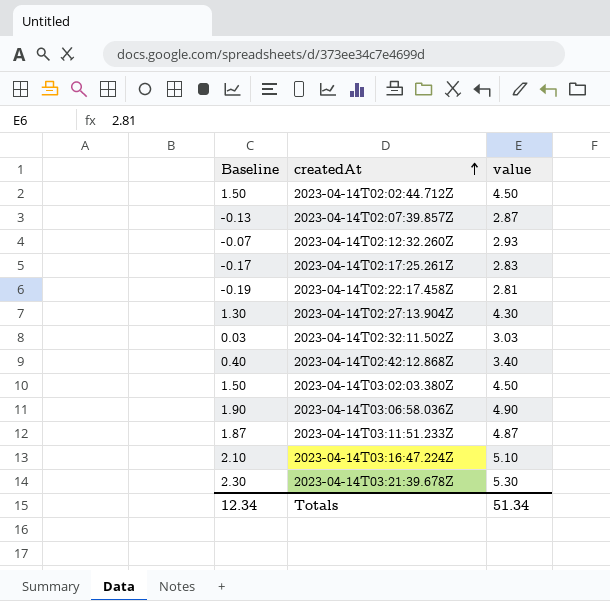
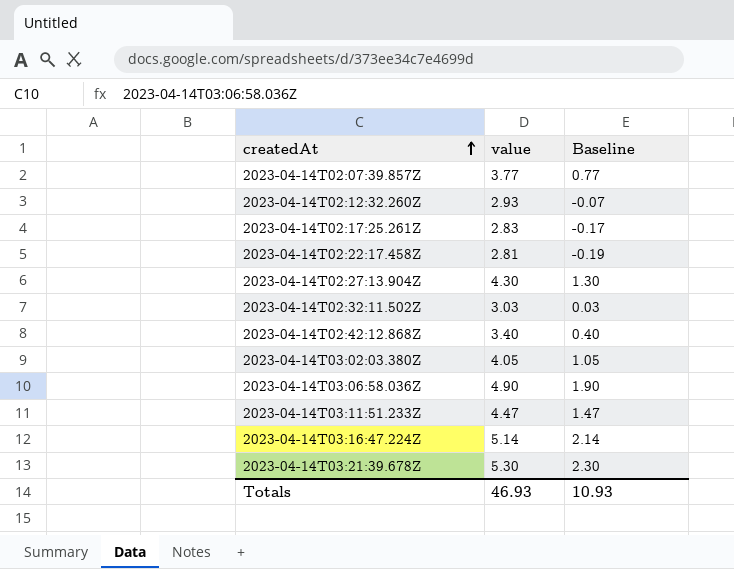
column Baseline | position: 1 -> 3
row 2023-04-14T02:02:44.712Z: 1.50 | 4.50 -> none
2023-04-14T02:07:39.857Z | value: 2.87 -> 3.77
2023-04-14T02:07:39.857Z | Baseline: -0.13 -> 0.77
2023-04-14T03:02:03.380Z | value: 4.50 -> 4.05
2023-04-14T03:02:03.380Z | Baseline: 1.50 -> 1.05
2023-04-14T03:11:51.233Z | value: 4.87 -> 4.47
2023-04-14T03:11:51.233Z | Baseline: 1.87 -> 1.47
2023-04-14T03:16:47.224Z | value: 5.10 -> 5.14
2023-04-14T03:16:47.224Z | Baseline: 2.10 -> 2.14
Totals | value: 51.34 -> 46.93
Totals | Baseline: 12.34 -> 10.93

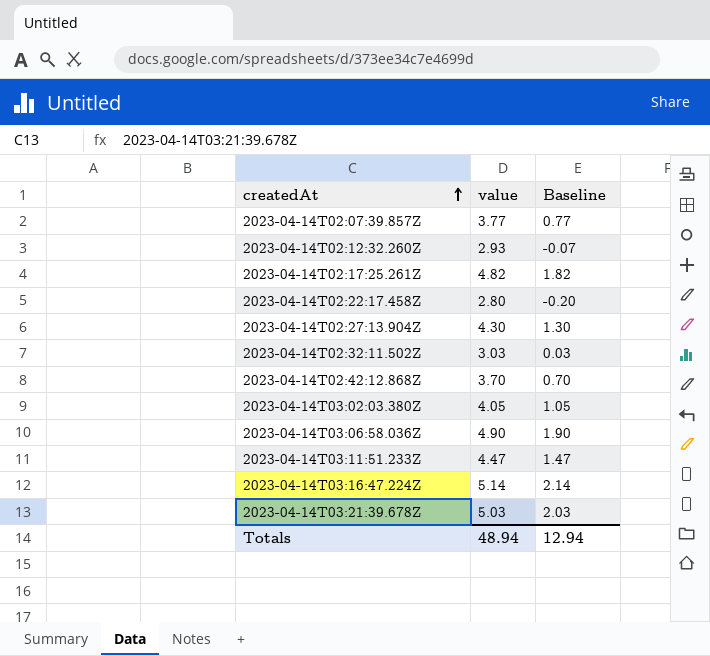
2023-04-14T02:17:25.261Z | value: 2.83 -> 4.82
2023-04-14T02:17:25.261Z | Baseline: -0.17 -> 1.82
2023-04-14T02:22:17.458Z | value: 2.81 -> 2.80
2023-04-14T02:22:17.458Z | Baseline: -0.19 -> -0.20
2023-04-14T02:42:12.868Z | value: 3.40 -> 3.70
2023-04-14T02:42:12.868Z | Baseline: 0.40 -> 0.70
2023-04-14T03:21:39.678Z | value: 5.30 -> 5.03
2023-04-14T03:21:39.678Z | Baseline: 2.30 -> 2.03
Totals | value: 46.93 -> 48.94
Totals | Baseline: 10.93 -> 12.94

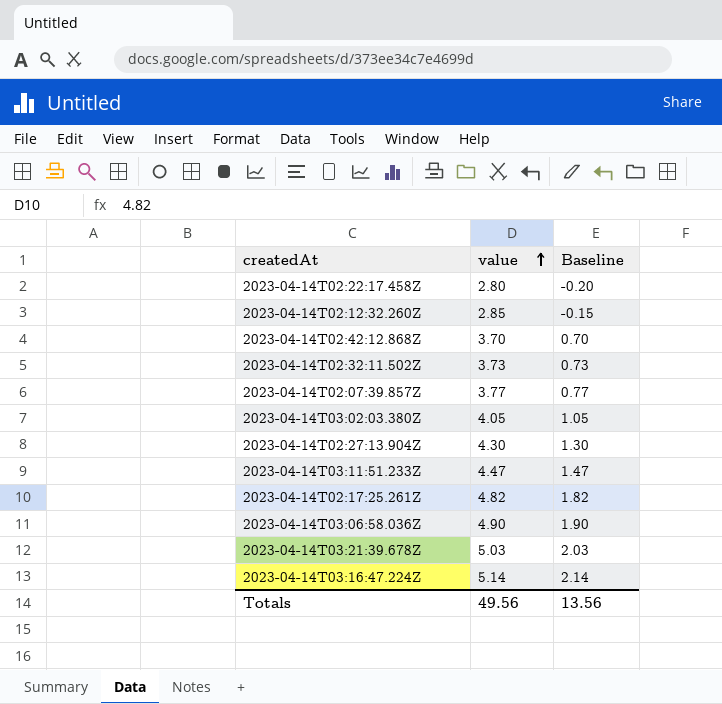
row order: createdAt ascending -> value ascending
2023-04-14T02:12:32.260Z | value: 2.93 -> 2.85
2023-04-14T02:12:32.260Z | Baseline: -0.07 -> -0.15
2023-04-14T02:32:11.502Z | value: 3.03 -> 3.73
2023-04-14T02:32:11.502Z | Baseline: 0.03 -> 0.73
Totals | value: 48.94 -> 49.56
Totals | Baseline: 12.94 -> 13.56

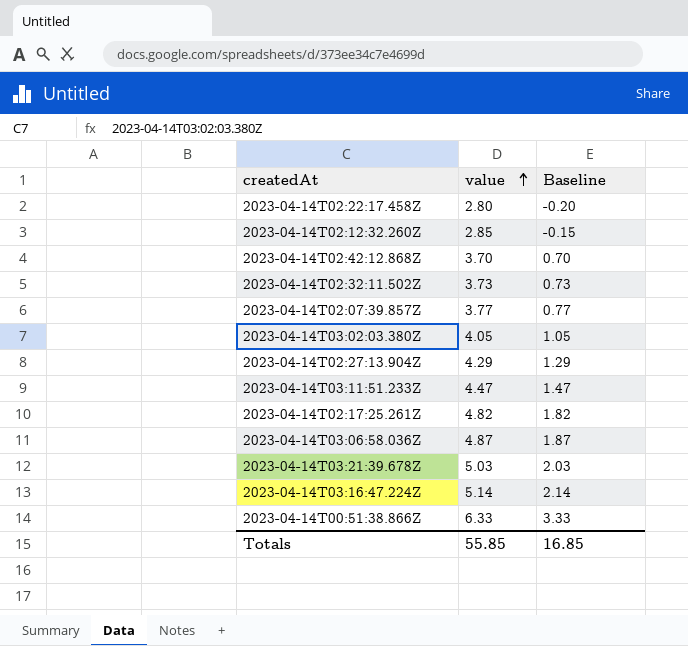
2023-04-14T02:27:13.904Z | value: 4.30 -> 4.29
2023-04-14T02:27:13.904Z | Baseline: 1.30 -> 1.29
2023-04-14T03:06:58.036Z | value: 4.90 -> 4.87
2023-04-14T03:06:58.036Z | Baseline: 1.90 -> 1.87
row 2023-04-14T00:51:38.866Z: none -> 6.33 | 3.33
Totals | value: 49.56 -> 55.85
Totals | Baseline: 13.56 -> 16.85

